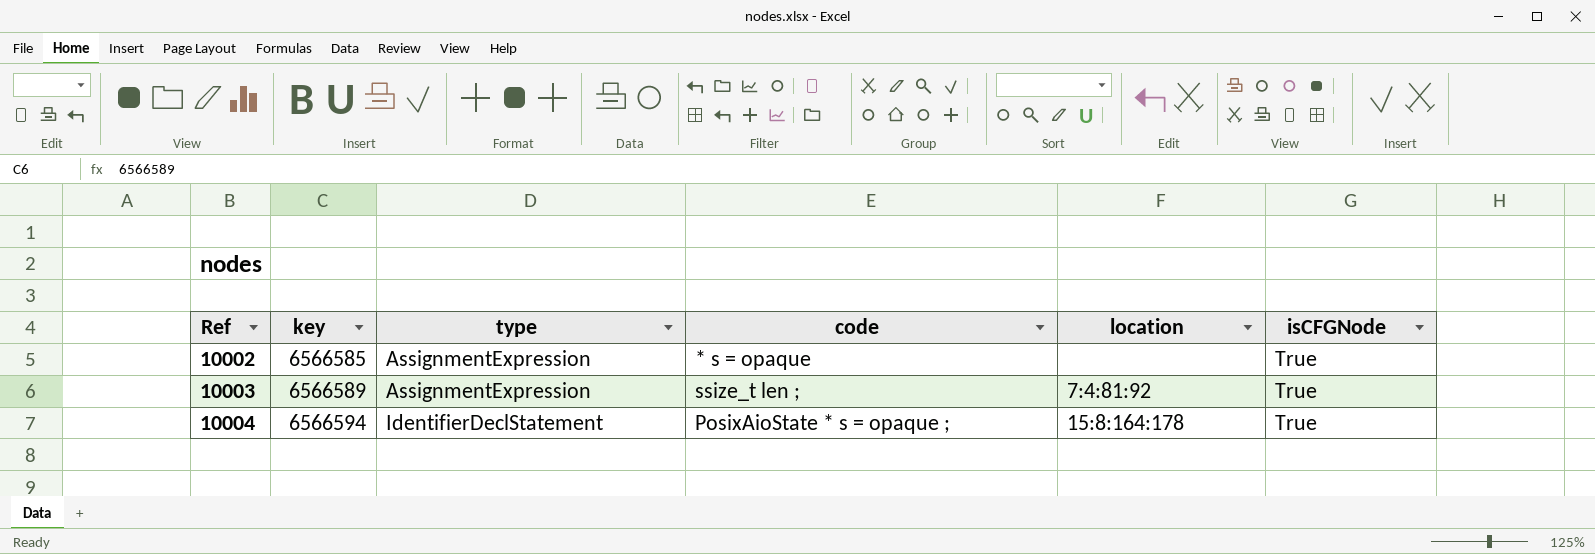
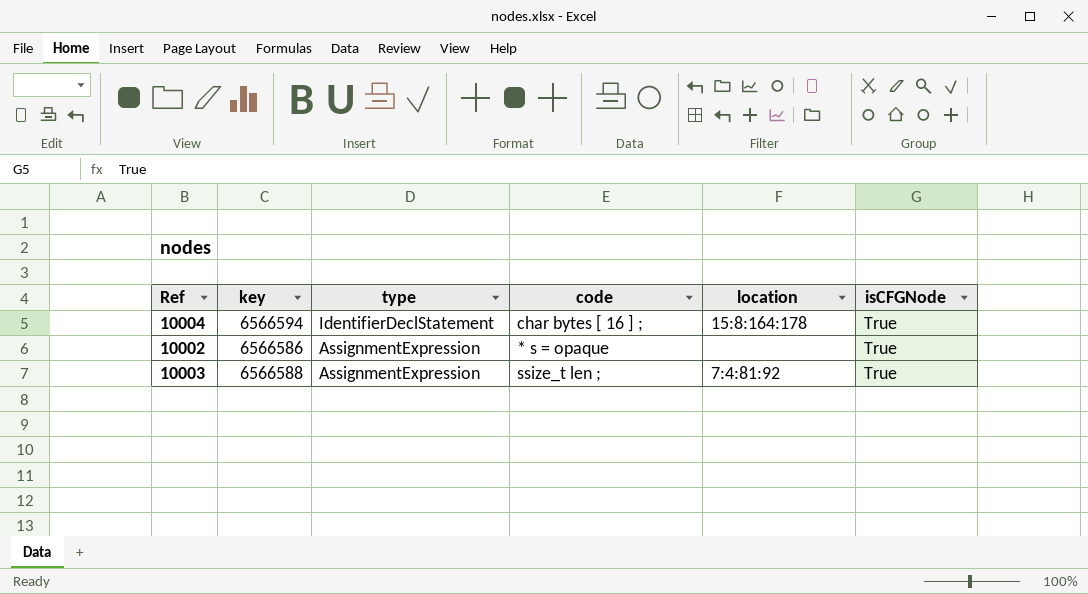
row order: Ref ascending -> type descending
10004 | code: PosixAioState * s = opaque ; -> char bytes [ 16 ] ;
10002 | key: 6566585 -> 6566586
10003 | key: 6566589 -> 6566588

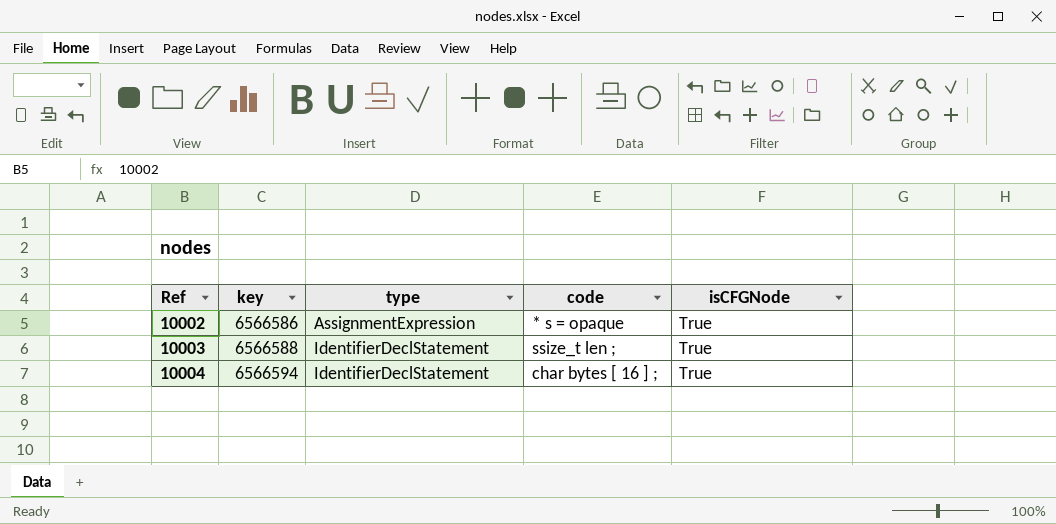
row order: type descending -> Ref ascending
column location | position: 5 -> none
10003 | type: AssignmentExpression -> IdentifierDeclStatement

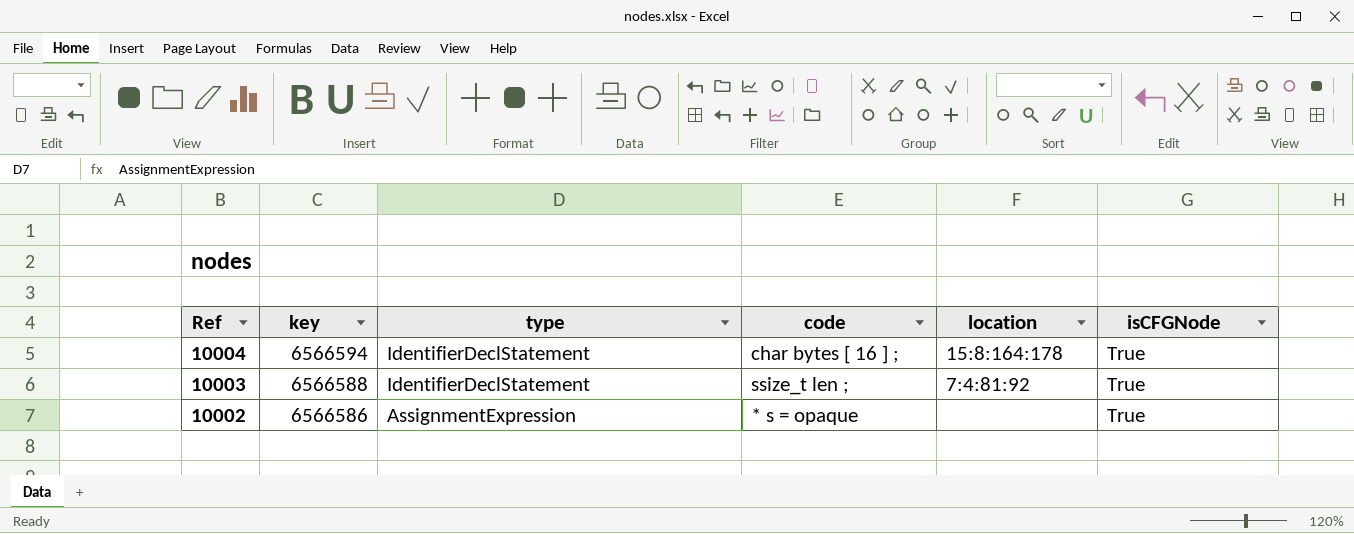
row order: Ref ascending -> Ref descending
column location | position: none -> 5

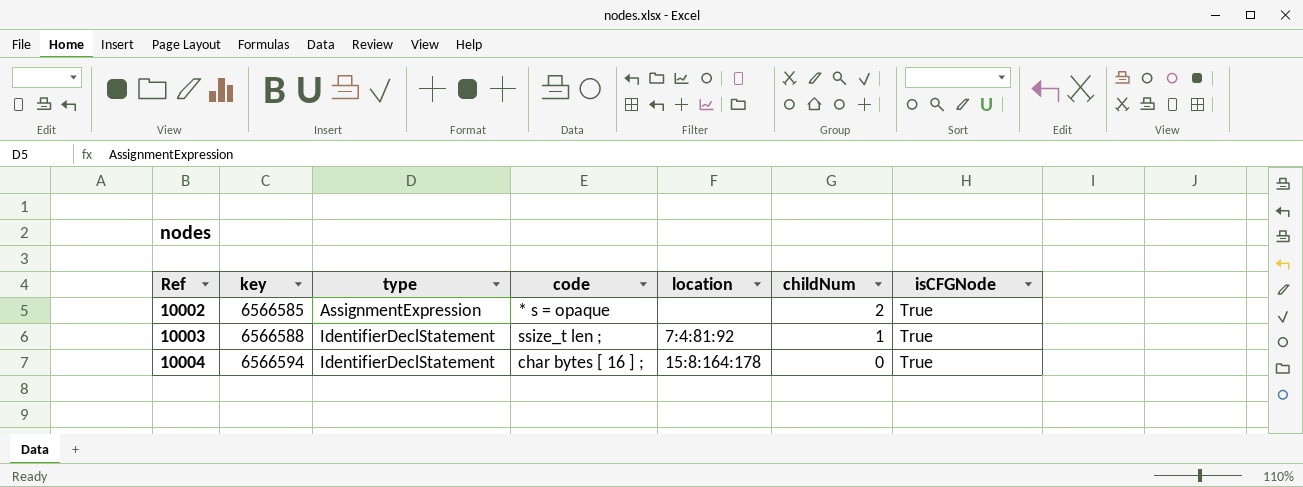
row order: Ref descending -> Ref ascending
column childNum | position: none -> 6
10002 | key: 6566586 -> 6566585

